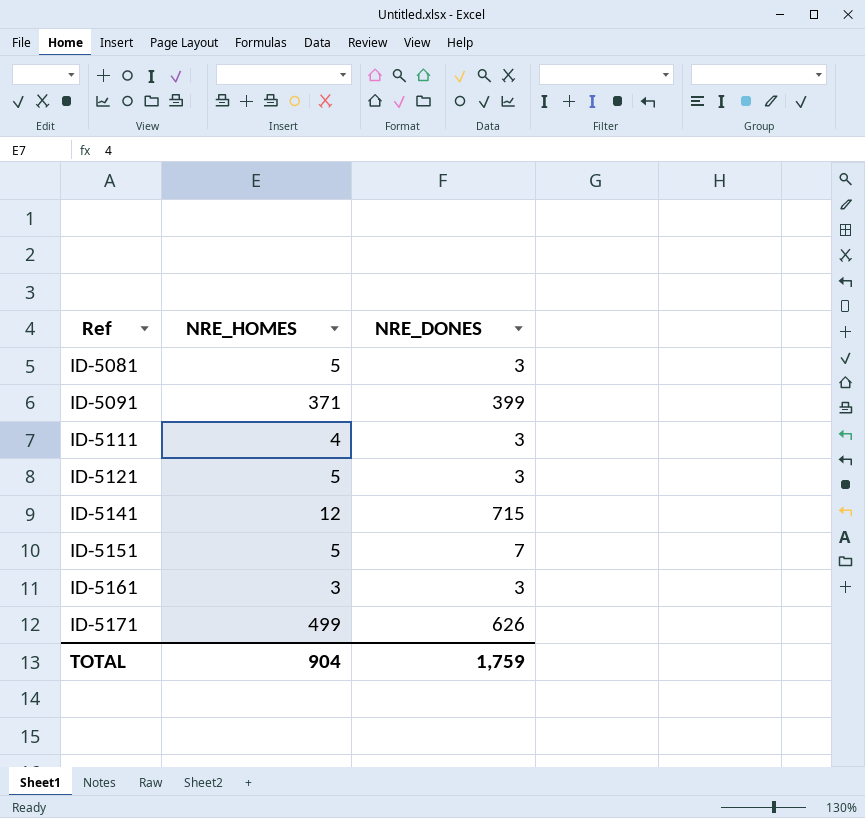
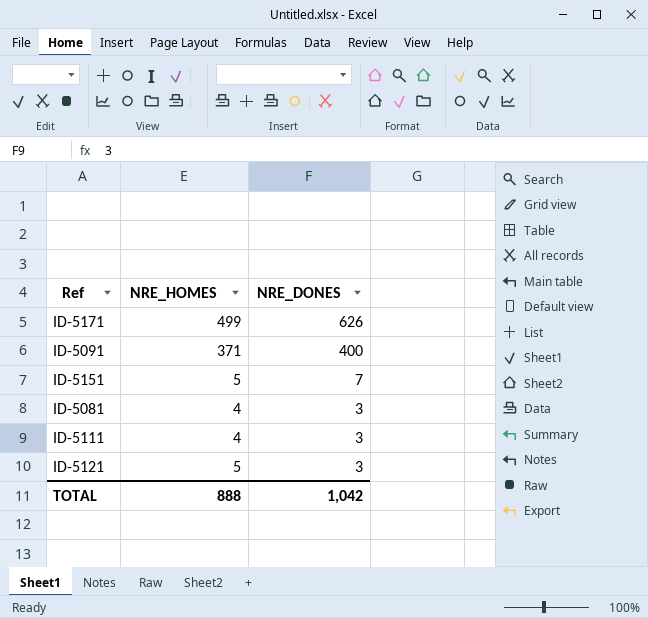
row order: Ref ascending -> NRE_DONES descending
row ID-5141: 12 | 715 -> none
row ID-5161: 3 | 3 -> none
ID-5091 | NRE_DONES: 399 -> 400
ID-5081 | NRE_HOMES: 5 -> 4
TOTAL | NRE_HOMES: 904 -> 888
TOTAL | NRE_DONES: 1,759 -> 1,042

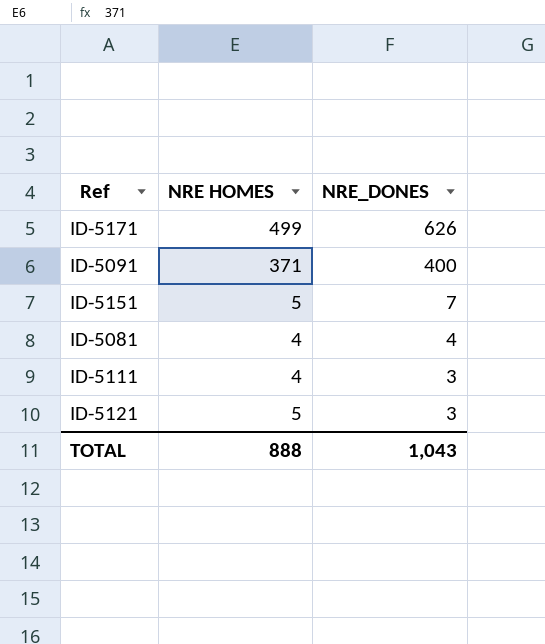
column name: NRE_HOMES -> NRE HOMES
ID-5081 | NRE_DONES: 3 -> 4
TOTAL | NRE_DONES: 1,042 -> 1,043

